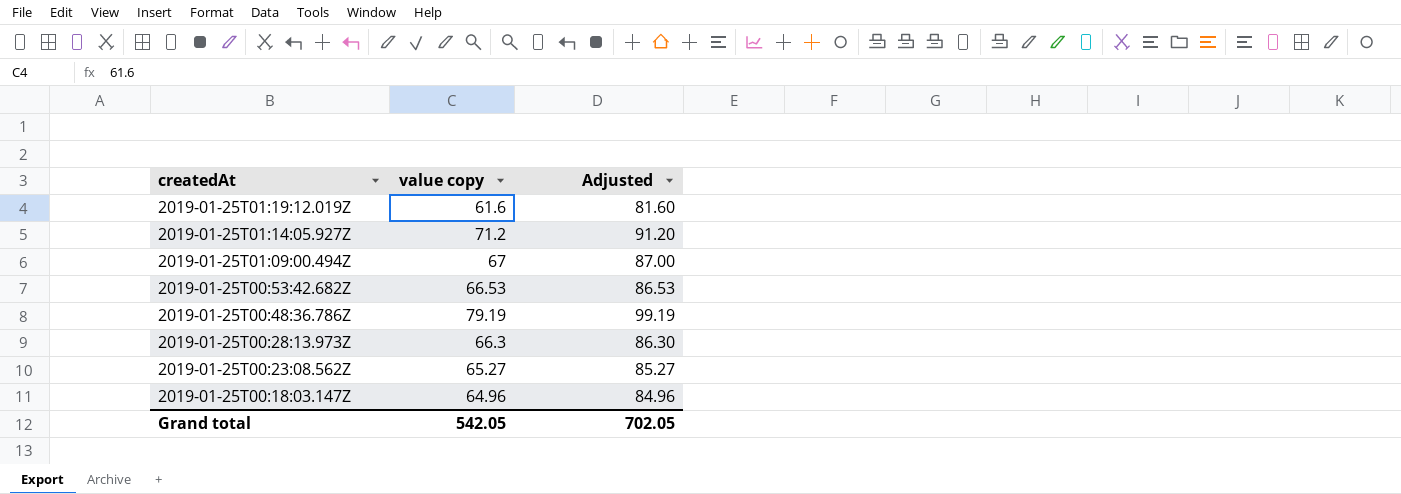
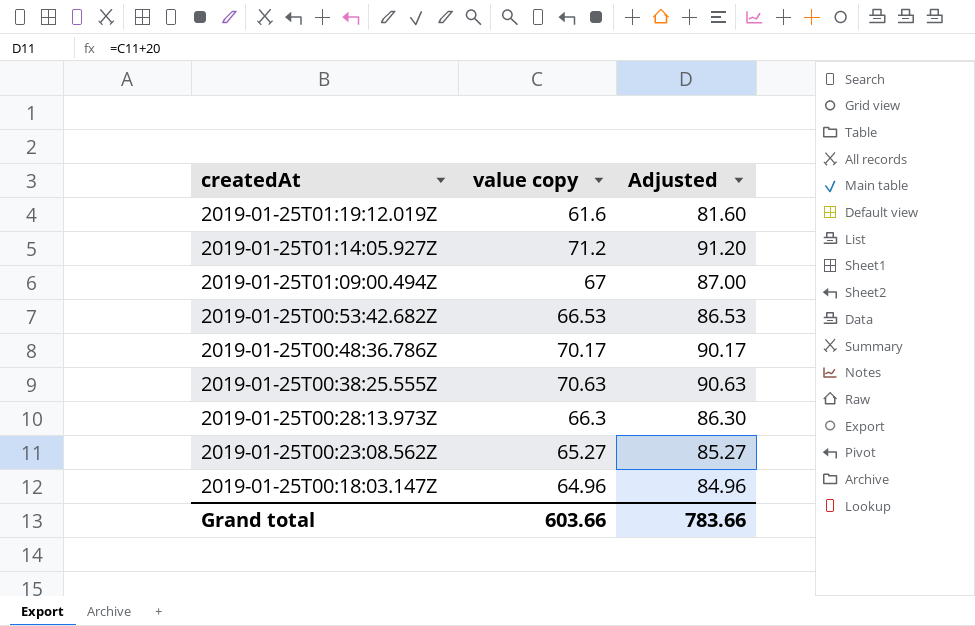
2019-01-25T00:48:36.786Z | value copy: 79.19 -> 70.17
2019-01-25T00:48:36.786Z | Adjusted: 99.19 -> 90.17
row 2019-01-25T00:38:25.555Z: none -> 70.63 | 90.63
Grand total | value copy: 542.05 -> 603.66
Grand total | Adjusted: 702.05 -> 783.66

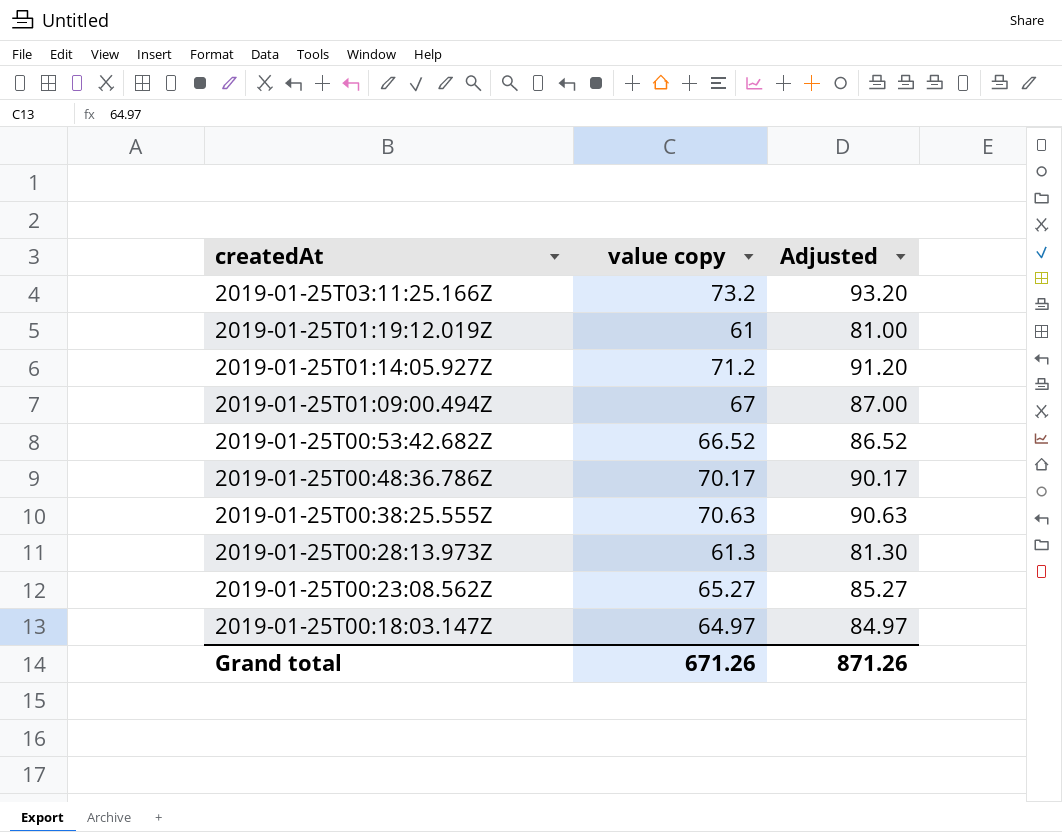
row 2019-01-25T03:11:25.166Z: none -> 73.2 | 93.20
2019-01-25T01:19:12.019Z | value copy: 61.6 -> 61
2019-01-25T01:19:12.019Z | Adjusted: 81.60 -> 81.00
2019-01-25T00:53:42.682Z | value copy: 66.53 -> 66.52
2019-01-25T00:53:42.682Z | Adjusted: 86.53 -> 86.52
2019-01-25T00:28:13.973Z | value copy: 66.3 -> 61.3
2019-01-25T00:28:13.973Z | Adjusted: 86.30 -> 81.30
2019-01-25T00:18:03.147Z | value copy: 64.96 -> 64.97
2019-01-25T00:18:03.147Z | Adjusted: 84.96 -> 84.97
Grand total | value copy: 603.66 -> 671.26
Grand total | Adjusted: 783.66 -> 871.26

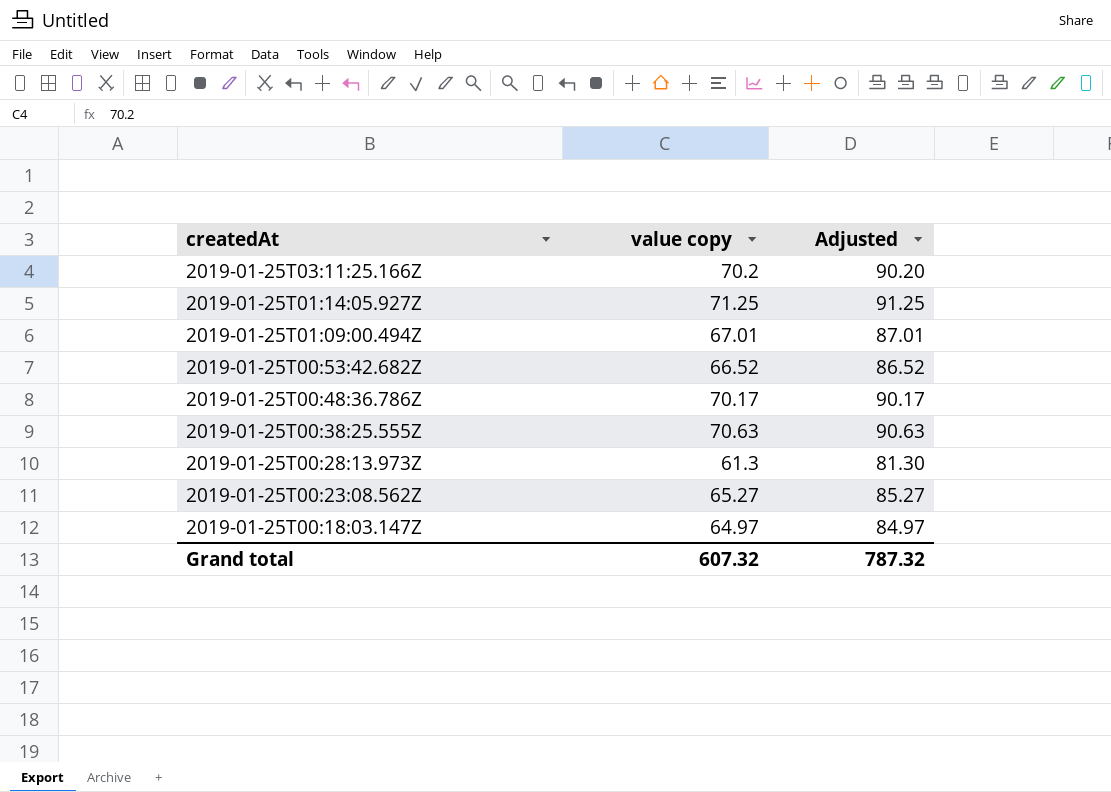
row 2019-01-25T01:19:12.019Z: 61 | 81.00 -> none
2019-01-25T03:11:25.166Z | value copy: 73.2 -> 70.2
2019-01-25T03:11:25.166Z | Adjusted: 93.20 -> 90.20
2019-01-25T01:14:05.927Z | value copy: 71.2 -> 71.25
2019-01-25T01:14:05.927Z | Adjusted: 91.20 -> 91.25
2019-01-25T01:09:00.494Z | value copy: 67 -> 67.01
2019-01-25T01:09:00.494Z | Adjusted: 87.00 -> 87.01
Grand total | value copy: 671.26 -> 607.32
Grand total | Adjusted: 871.26 -> 787.32

